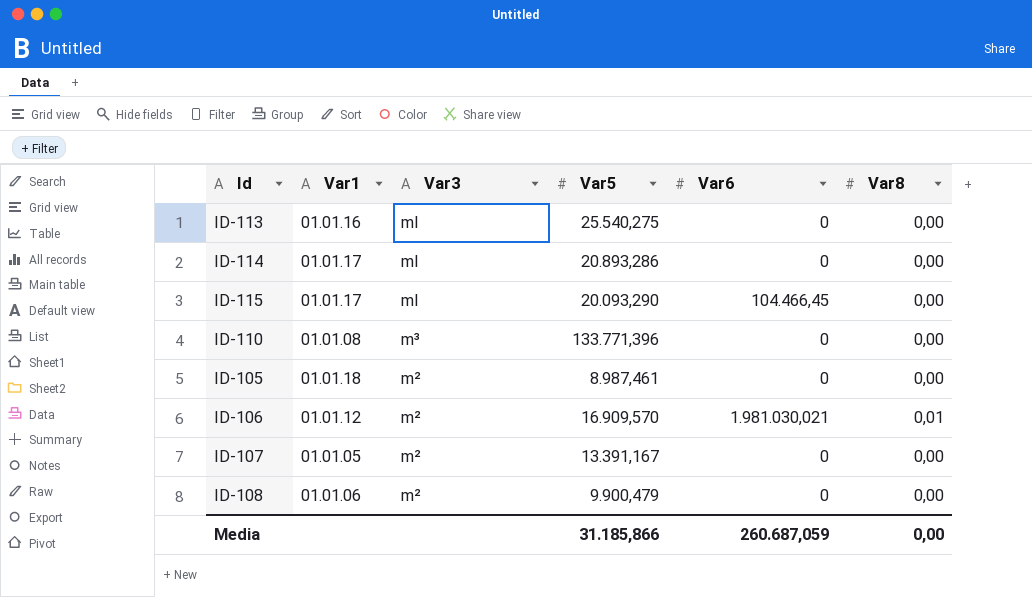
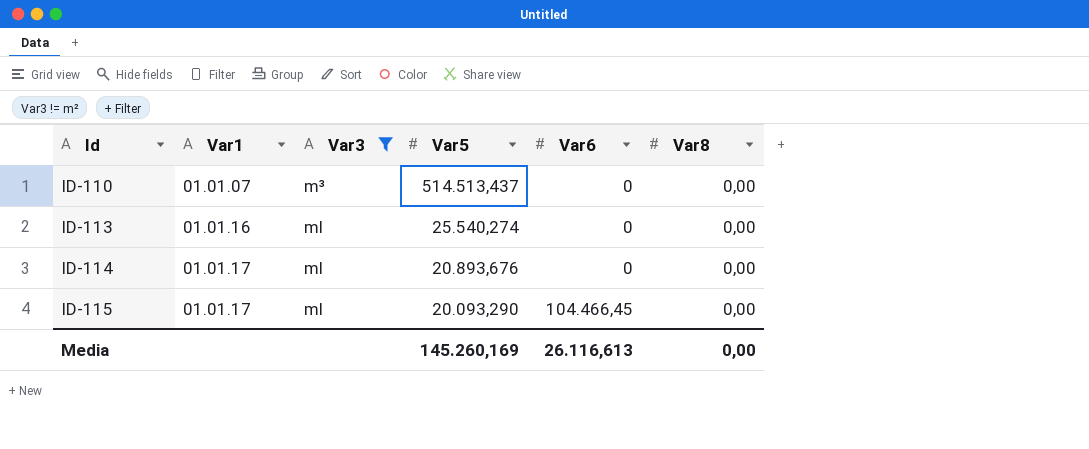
filter: none -> Var3 != m²
row order: Var3 descending -> Id ascending
ID-110 | Var1: 01.01.08 -> 01.01.07
ID-110 | Var5: 133.771,396 -> 514.513,437
ID-113 | Var5: 25.540,275 -> 25.540,274
ID-114 | Var5: 20.893,286 -> 20.893,676
Media | Var5: 31.185,866 -> 145.260,169
Media | Var6: 260.687,059 -> 26.116,613

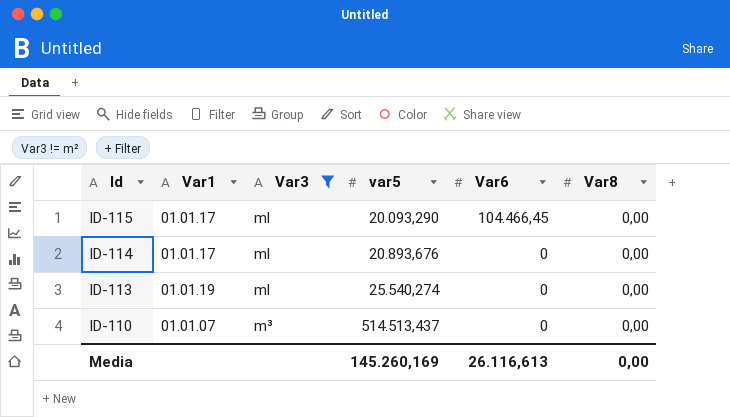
row order: Id ascending -> Id descending
column name: Var5 -> var5
ID-113 | Var1: 01.01.16 -> 01.01.19

